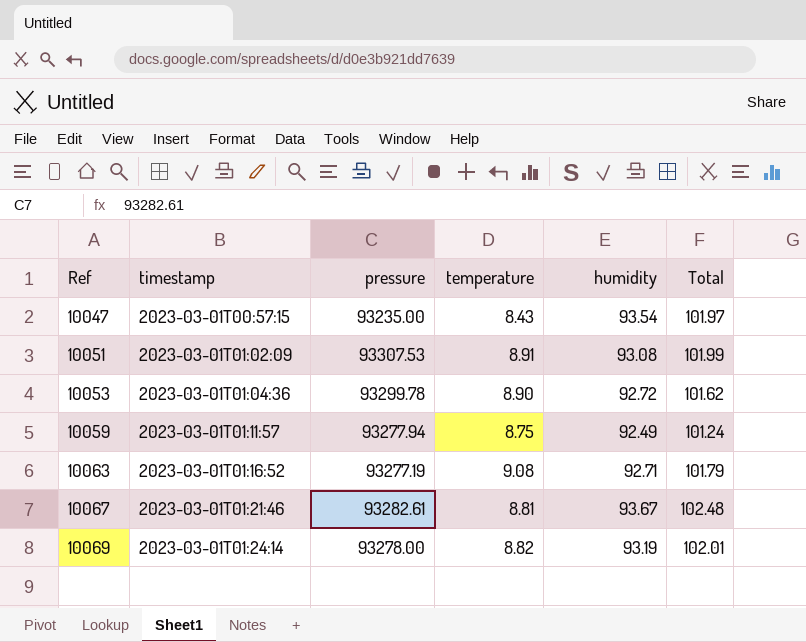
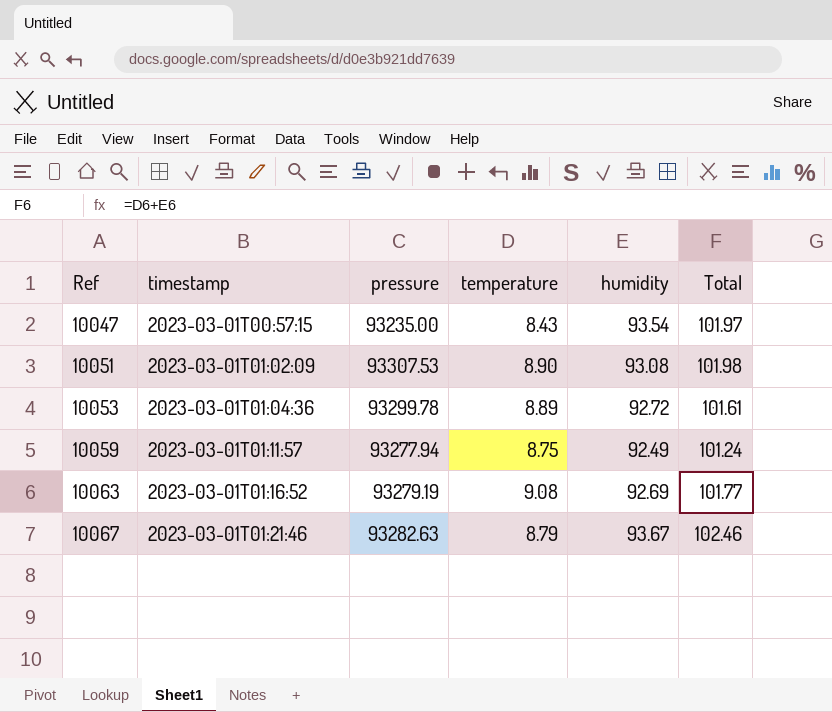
row 10069: 2023-03-01T01:24:14 | 93278.00 | 8.82 | 93.19 | 102.01 -> none
10051 | temperature: 8.91 -> 8.90
10051 | Total: 101.99 -> 101.98
10053 | temperature: 8.90 -> 8.89
10053 | Total: 101.62 -> 101.61
10063 | pressure: 93277.19 -> 93279.19
10063 | humidity: 92.71 -> 92.69
10063 | Total: 101.79 -> 101.77
10067 | pressure: 93282.61 -> 93282.63
10067 | temperature: 8.81 -> 8.79
10067 | Total: 102.48 -> 102.46

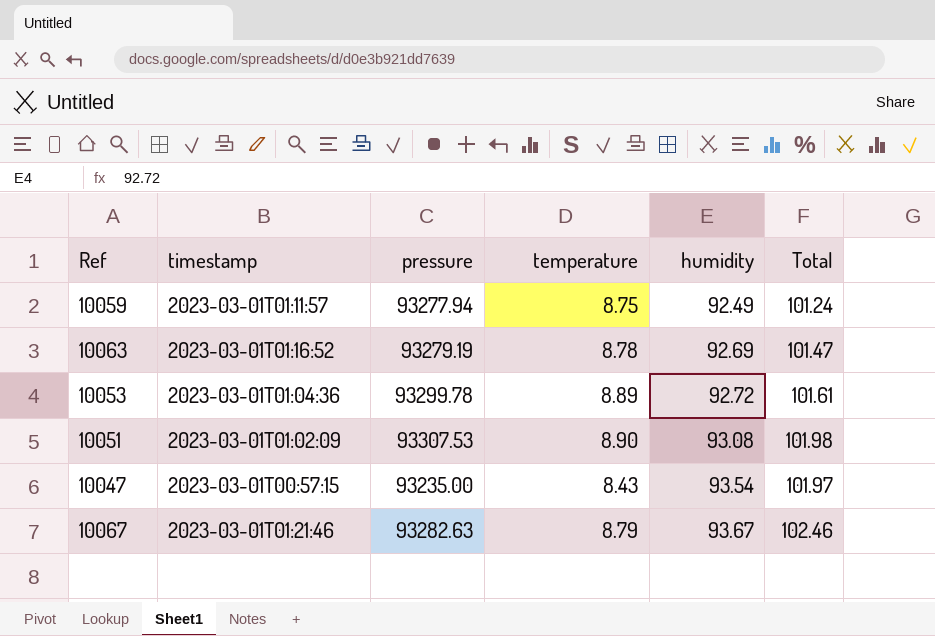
row order: Ref ascending -> humidity ascending
10063 | temperature: 9.08 -> 8.78
10063 | Total: 101.77 -> 101.47

